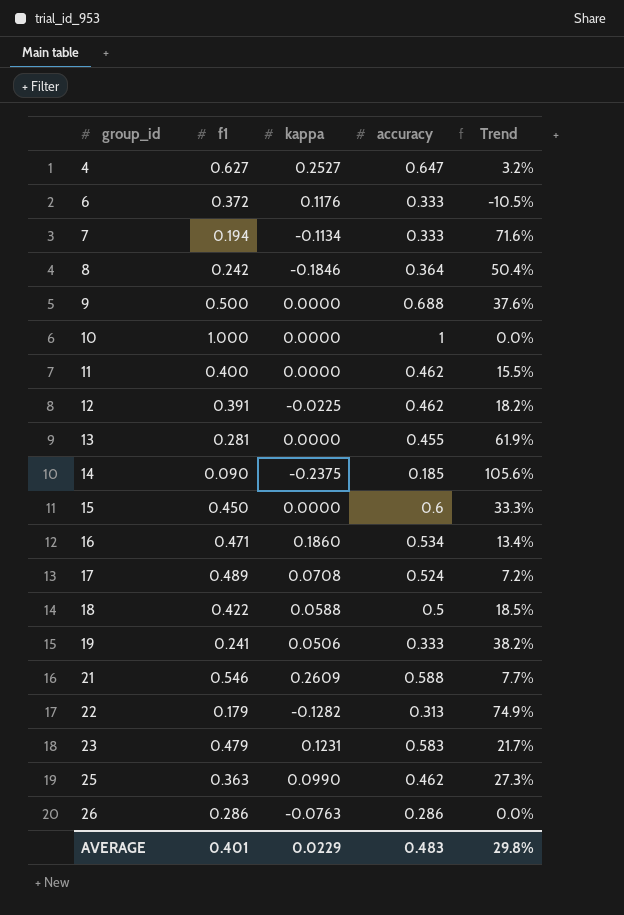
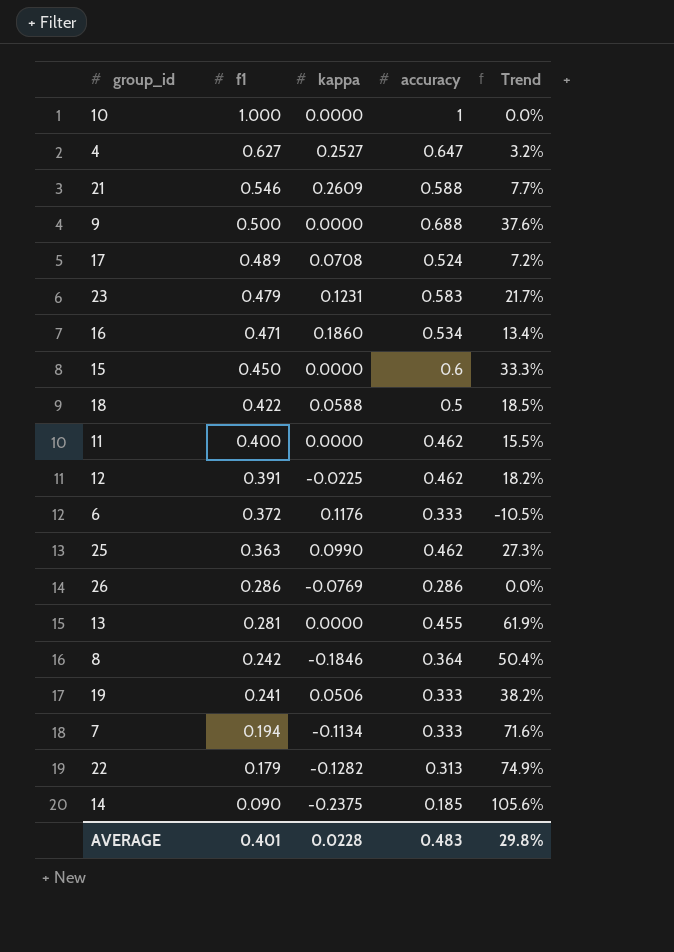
row order: group_id ascending -> f1 descending
26 | kappa: -0.0763 -> -0.0769
AVERAGE | kappa: 0.0229 -> 0.0228

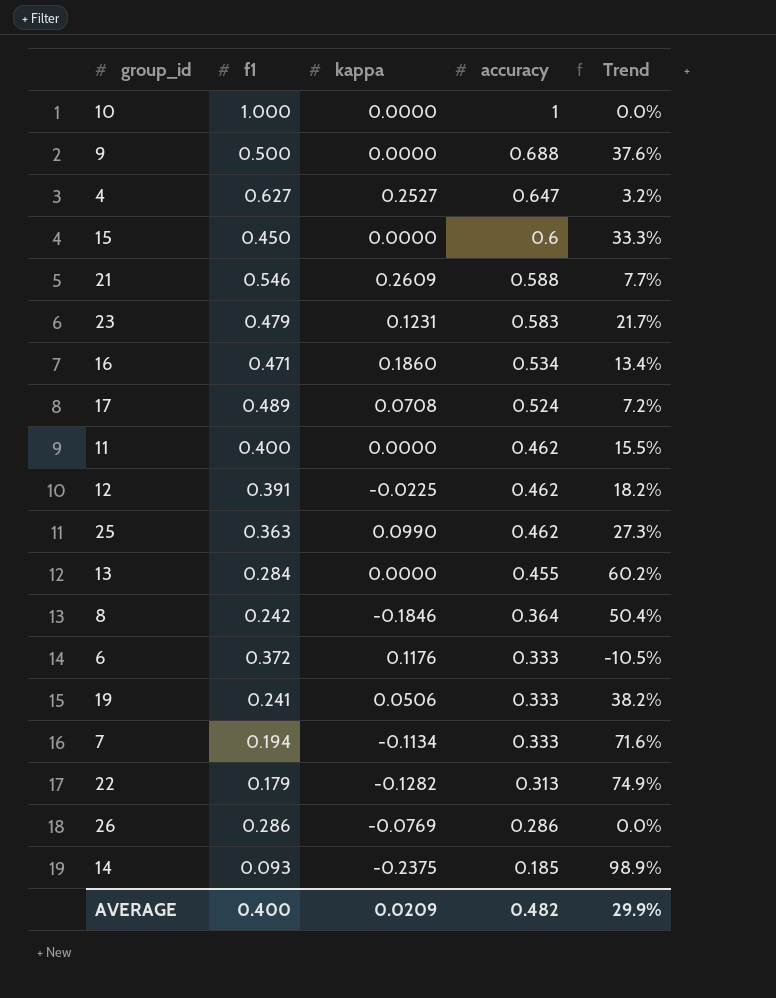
row order: f1 descending -> accuracy descending
row 18: 0.422 | 0.0588 | 0.5 | 18.5% -> none
13 | f1: 0.281 -> 0.284
13 | Trend: 61.9% -> 60.2%
14 | f1: 0.090 -> 0.093
14 | Trend: 105.6% -> 98.9%
AVERAGE | f1: 0.401 -> 0.400
AVERAGE | kappa: 0.0228 -> 0.0209
AVERAGE | accuracy: 0.483 -> 0.482
AVERAGE | Trend: 29.8% -> 29.9%

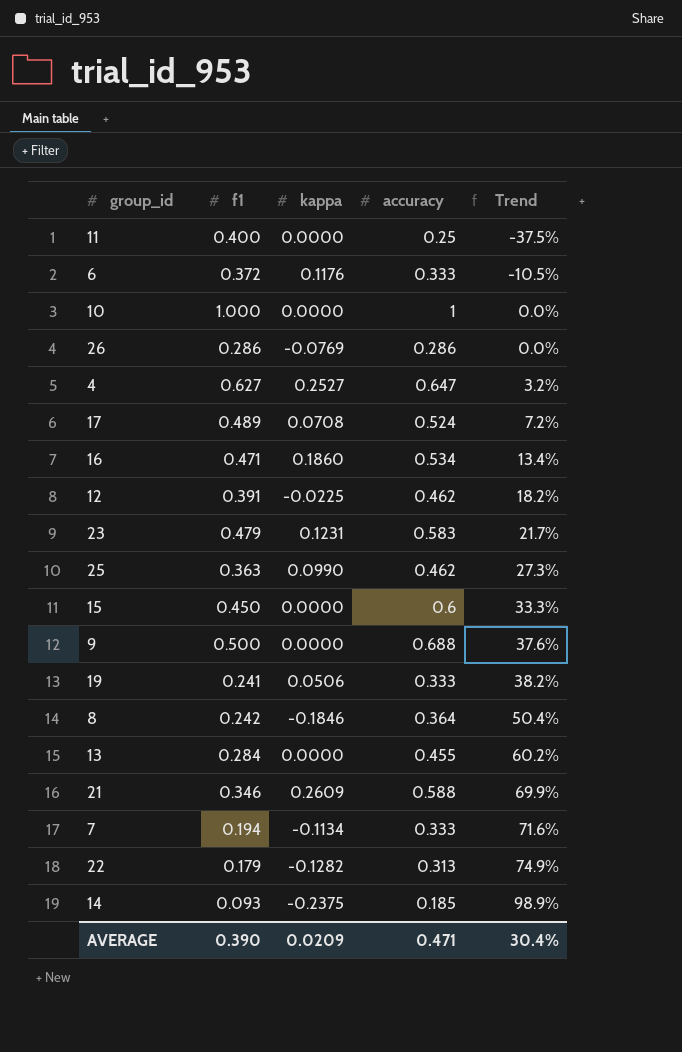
row order: accuracy descending -> Trend ascending
11 | accuracy: 0.462 -> 0.25
11 | Trend: 15.5% -> -37.5%
21 | f1: 0.546 -> 0.346
21 | Trend: 7.7% -> 69.9%
AVERAGE | f1: 0.400 -> 0.390
AVERAGE | accuracy: 0.482 -> 0.471
AVERAGE | Trend: 29.9% -> 30.4%

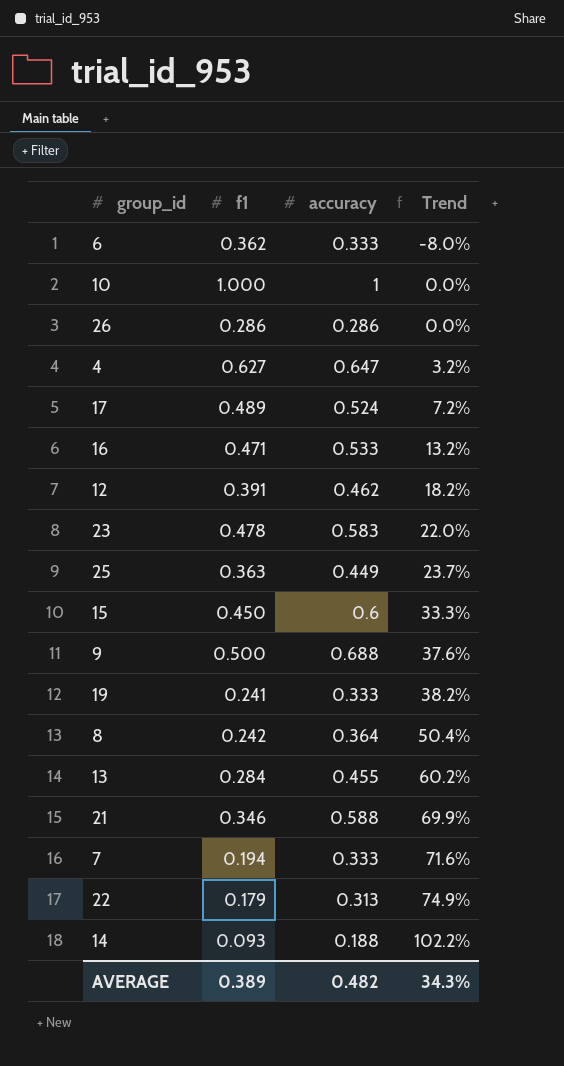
column kappa | position: 3 -> none
row 11: 0.400 | 0.0000 | 0.25 | -37.5% -> none
6 | f1: 0.372 -> 0.362
6 | Trend: -10.5% -> -8.0%
16 | accuracy: 0.534 -> 0.533
16 | Trend: 13.4% -> 13.2%
23 | f1: 0.479 -> 0.478
23 | Trend: 21.7% -> 22.0%
25 | accuracy: 0.462 -> 0.449
25 | Trend: 27.3% -> 23.7%
14 | accuracy: 0.185 -> 0.188
14 | Trend: 98.9% -> 102.2%
AVERAGE | f1: 0.390 -> 0.389
AVERAGE | accuracy: 0.471 -> 0.482
AVERAGE | Trend: 30.4% -> 34.3%

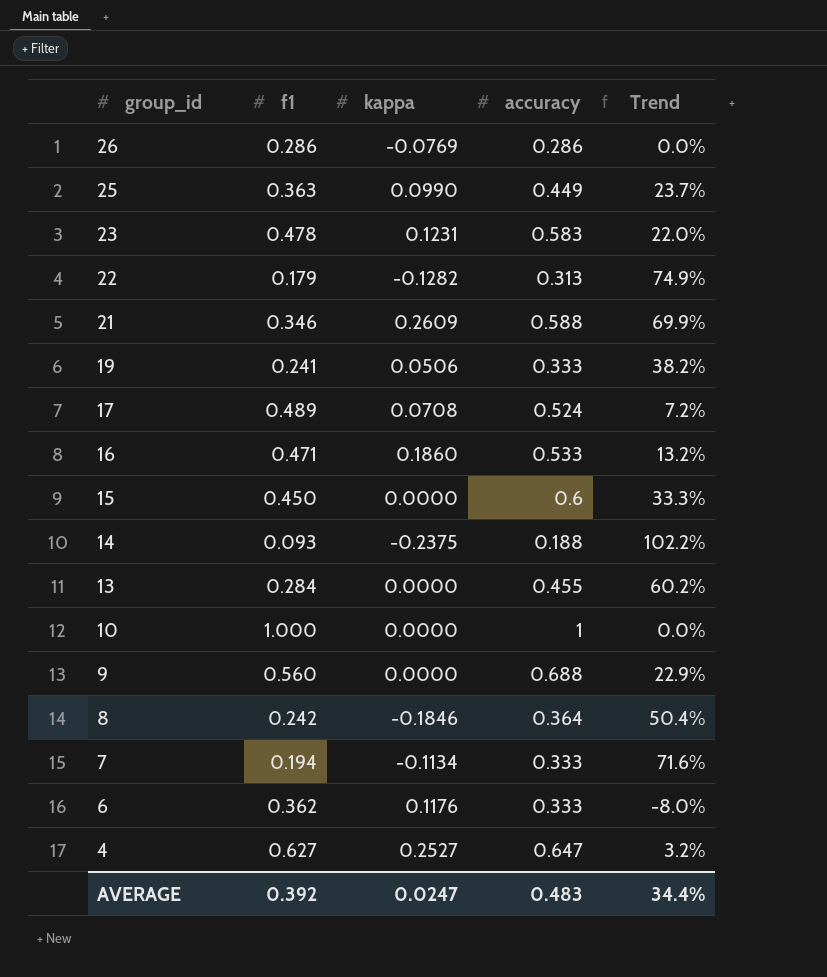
row order: Trend ascending -> group_id descending
column kappa | position: none -> 3
row 12: 0.391 | 0.462 | 18.2% -> none
9 | f1: 0.500 -> 0.560
9 | Trend: 37.6% -> 22.9%
AVERAGE | f1: 0.389 -> 0.392
AVERAGE | accuracy: 0.482 -> 0.483
AVERAGE | Trend: 34.3% -> 34.4%

